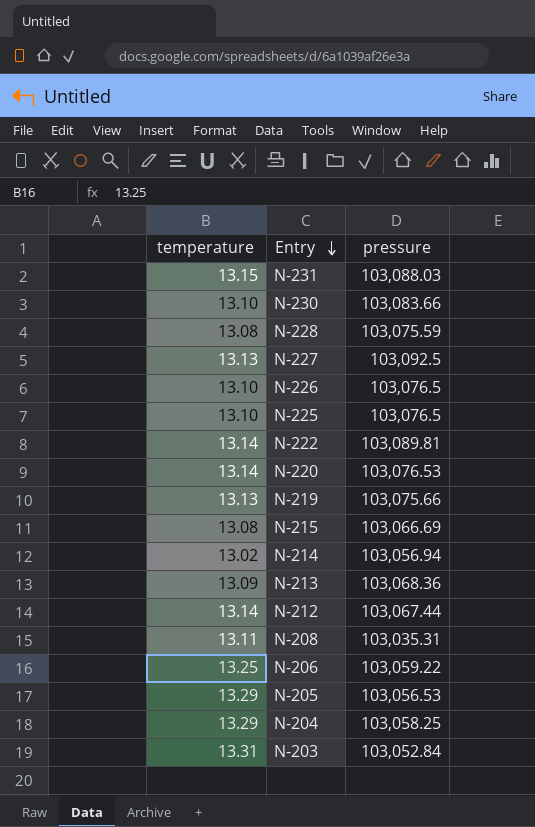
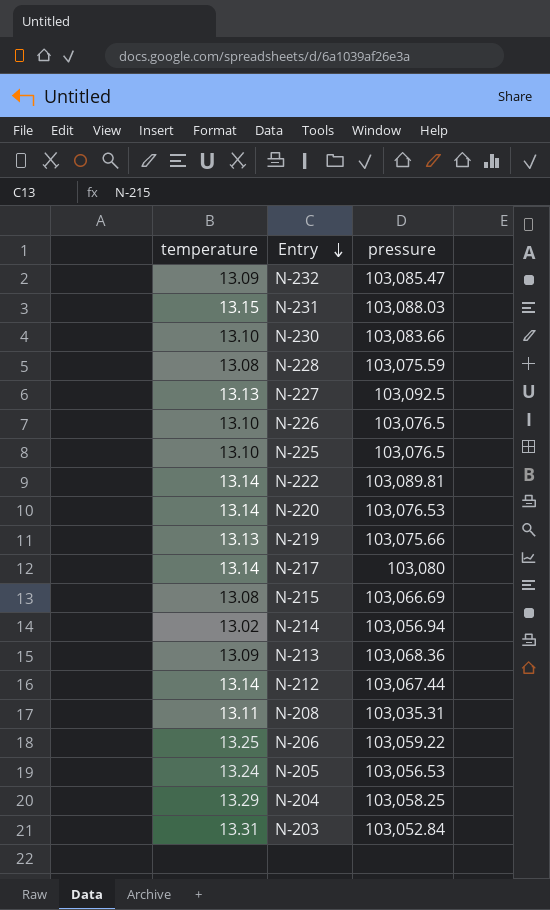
row N-232: none -> 13.09 | 103,085.47
row N-217: none -> 13.14 | 103,080
N-205 | temperature: 13.29 -> 13.24

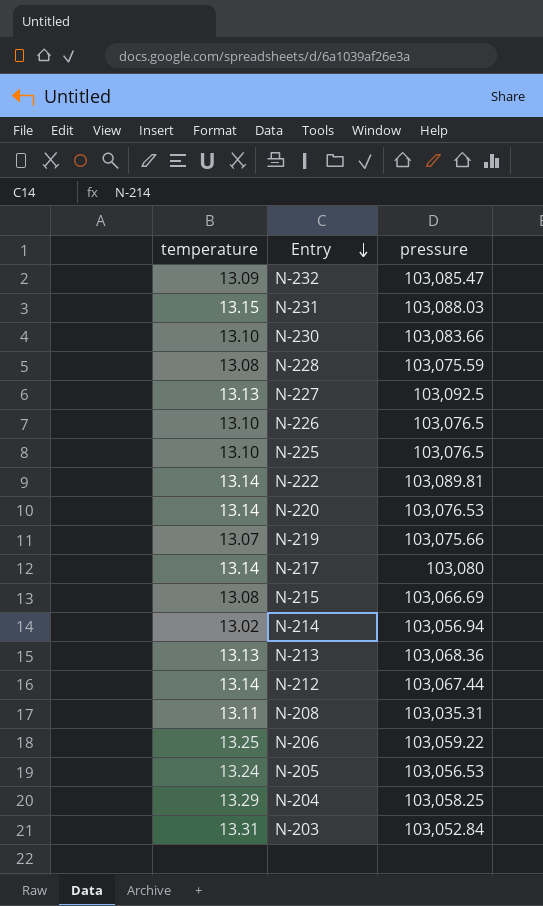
N-219 | temperature: 13.13 -> 13.07
N-213 | temperature: 13.09 -> 13.13

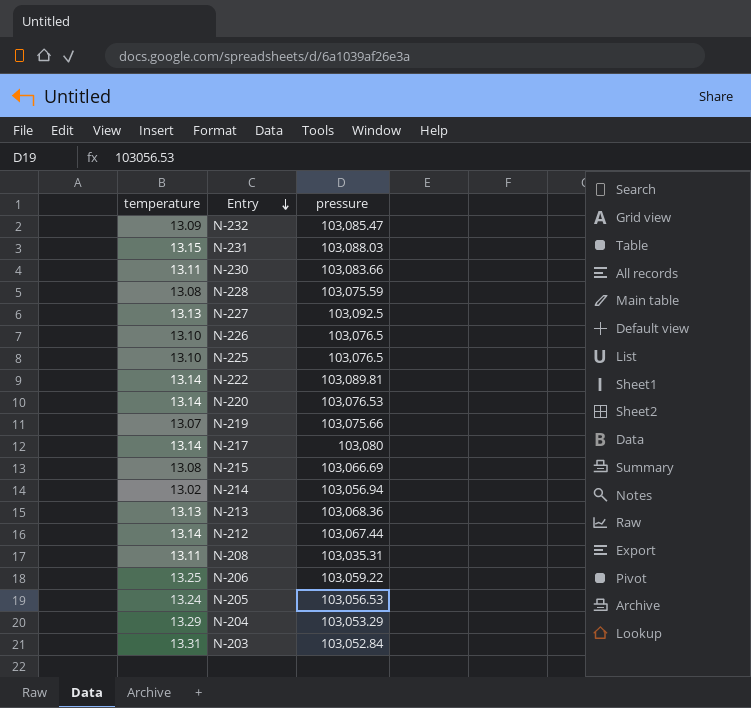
N-230 | temperature: 13.10 -> 13.11
N-204 | pressure: 103,058.25 -> 103,053.29

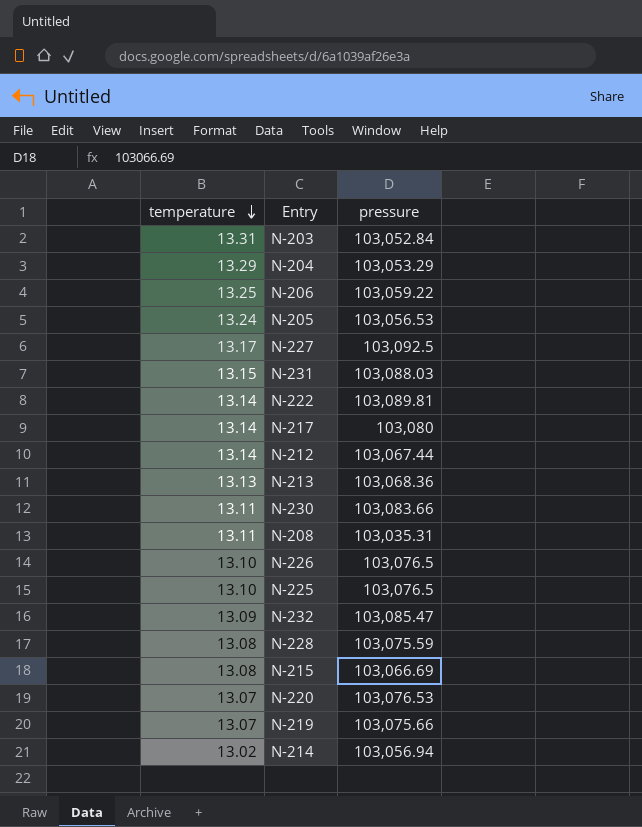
row order: Entry descending -> temperature descending
N-227 | temperature: 13.13 -> 13.17
N-220 | temperature: 13.14 -> 13.07

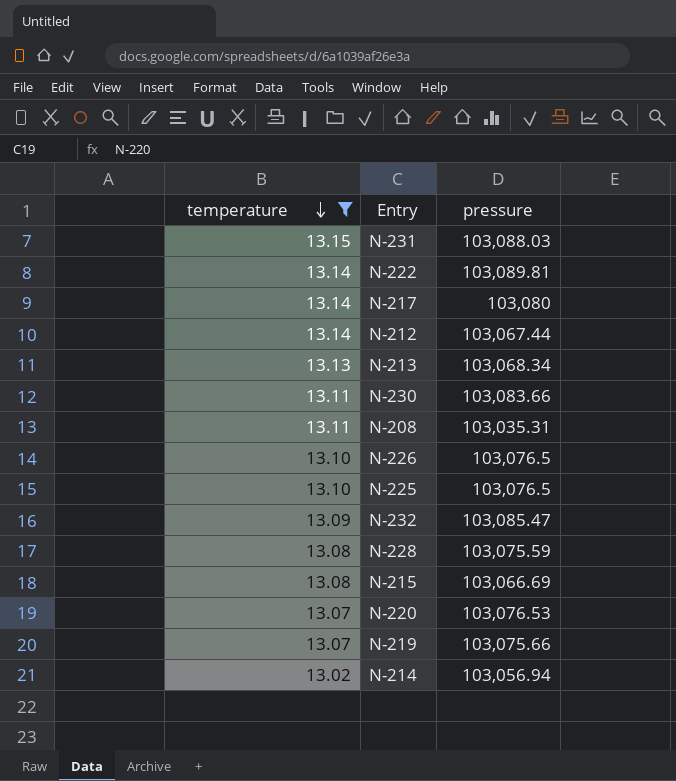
filter: none -> temperature <= 13.15
N-213 | pressure: 103,068.36 -> 103,068.34

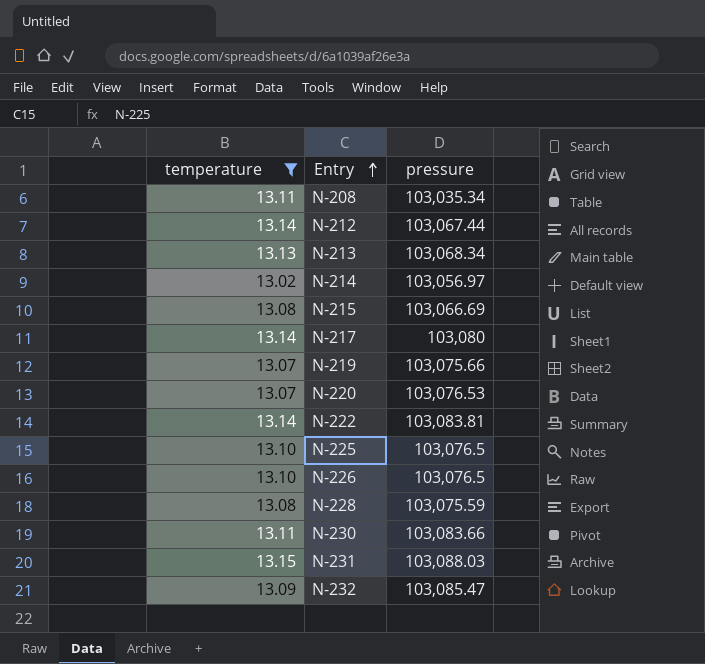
row order: temperature descending -> Entry ascending
N-208 | pressure: 103,035.31 -> 103,035.34
N-214 | pressure: 103,056.94 -> 103,056.97
N-222 | pressure: 103,089.81 -> 103,083.81

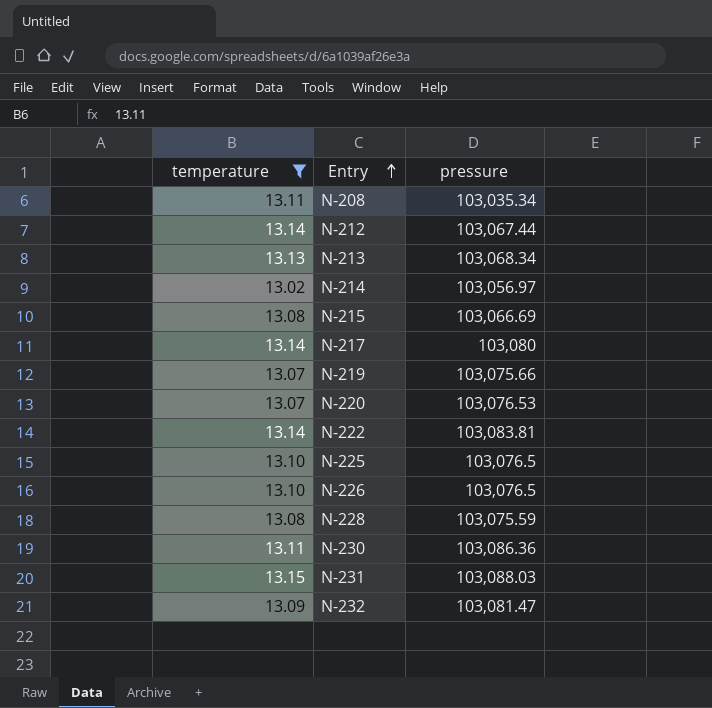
N-230 | pressure: 103,083.66 -> 103,086.36
N-232 | pressure: 103,085.47 -> 103,081.47

